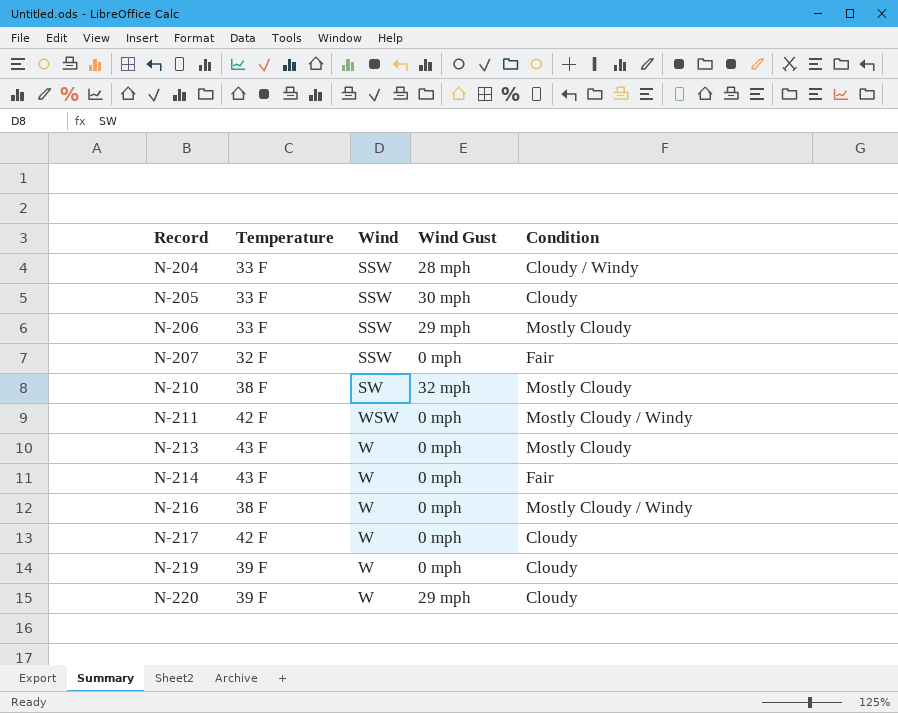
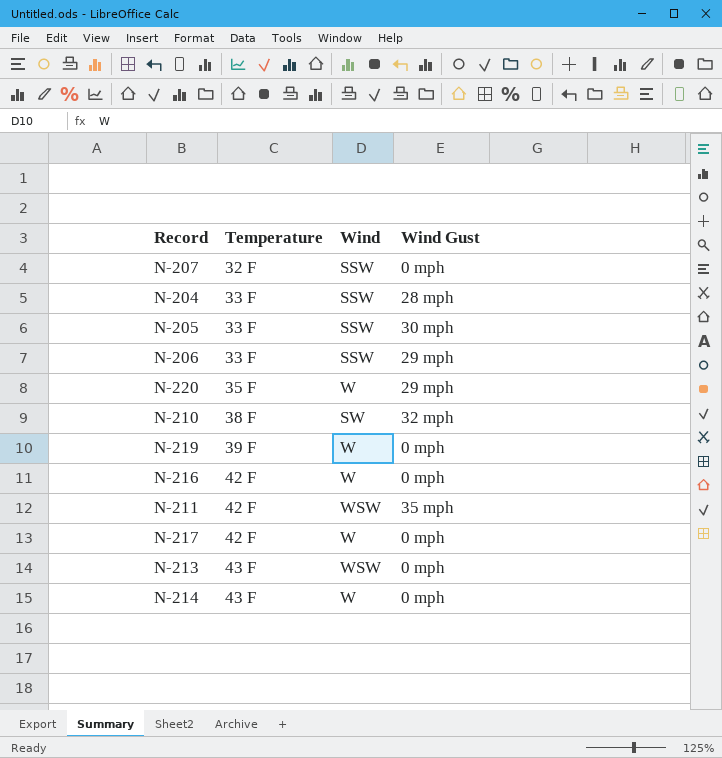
row order: Record ascending -> Temperature ascending
column Condition | position: 5 -> none
N-220 | Temperature: 39 F -> 35 F
N-216 | Temperature: 38 F -> 42 F
N-211 | Wind Gust: 0 mph -> 35 mph
N-213 | Wind: W -> WSW

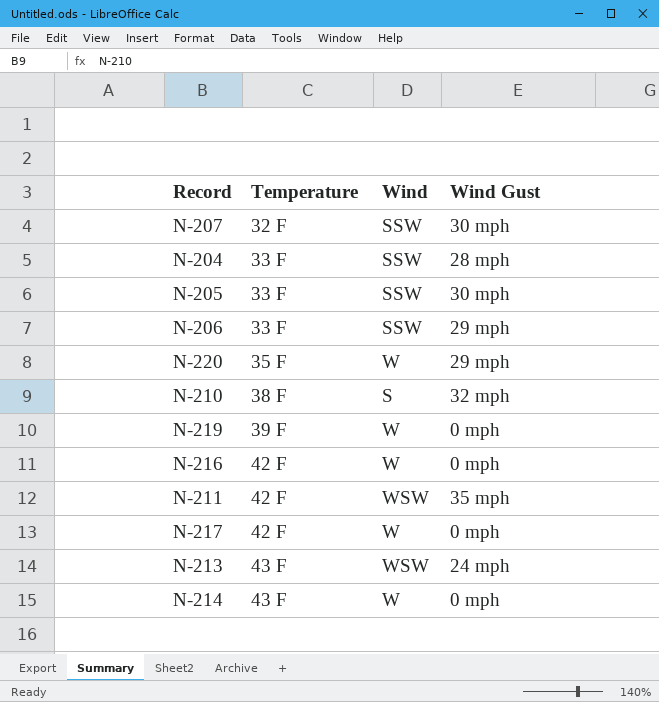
N-207 | Wind Gust: 0 mph -> 30 mph
N-210 | Wind: SW -> S
N-213 | Wind Gust: 0 mph -> 24 mph

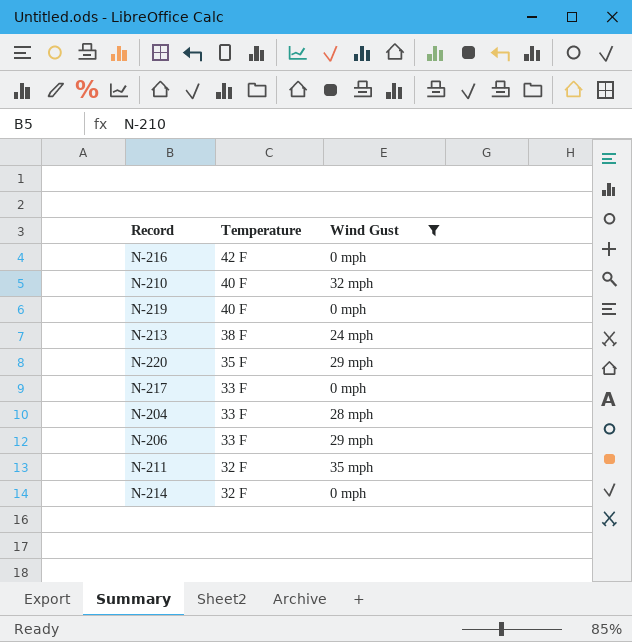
filter: none -> Wind Gust != 30 mph
row order: Temperature ascending -> Temperature descending
column Wind | position: 3 -> none
N-210 | Temperature: 38 F -> 40 F
N-219 | Temperature: 39 F -> 40 F
N-213 | Temperature: 43 F -> 38 F
N-217 | Temperature: 42 F -> 33 F
N-211 | Temperature: 42 F -> 32 F
N-214 | Temperature: 43 F -> 32 F

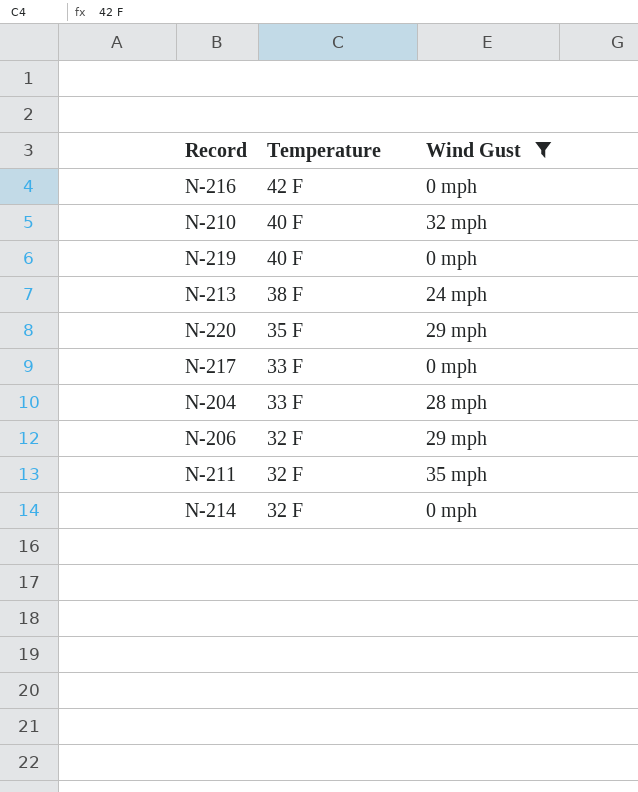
N-206 | Temperature: 33 F -> 32 F

